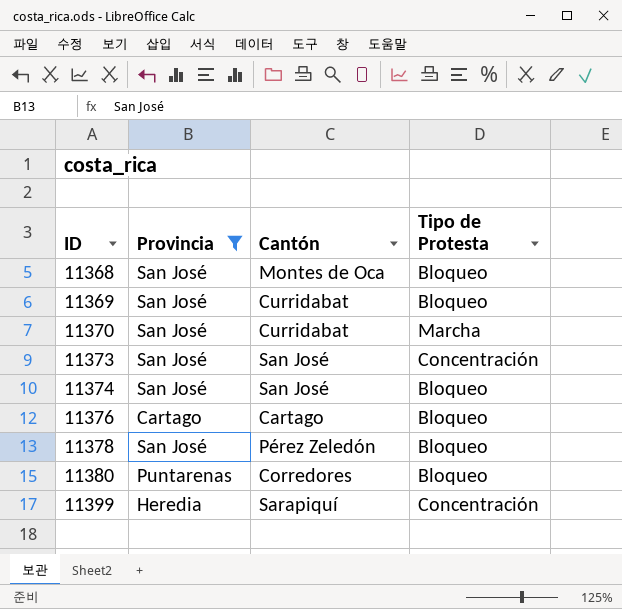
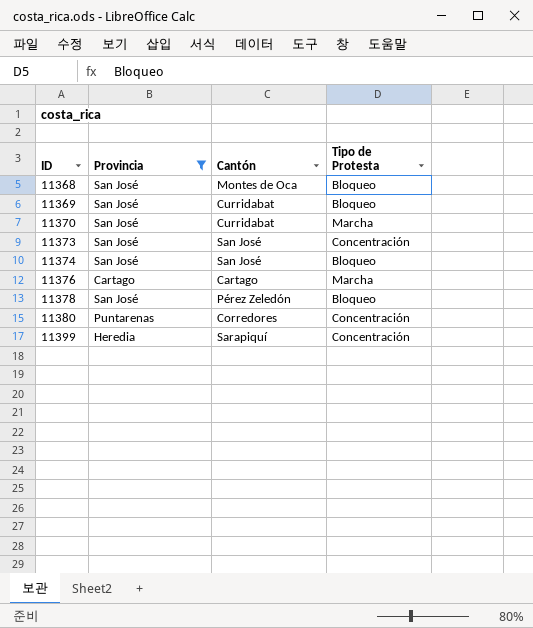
11376 | Tipo de Protesta: Bloqueo -> Marcha
11380 | Tipo de Protesta: Bloqueo -> Concentración

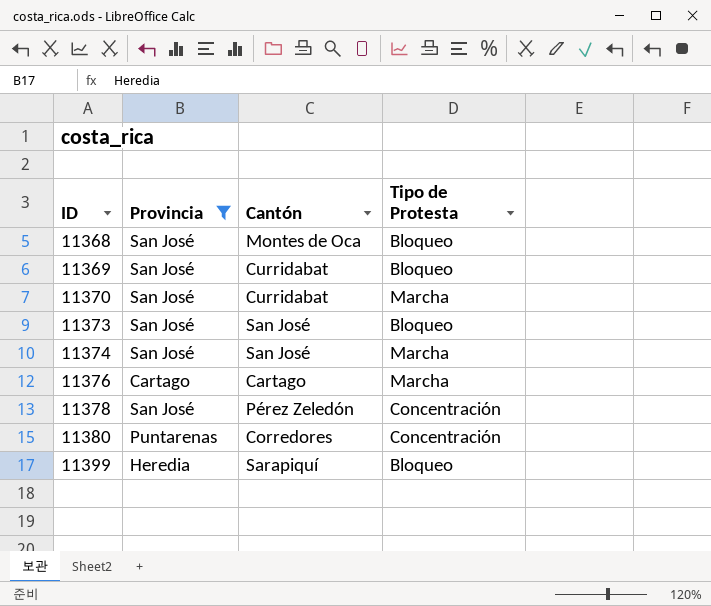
11373 | Tipo de Protesta: Concentración -> Bloqueo
11374 | Tipo de Protesta: Bloqueo -> Marcha
11378 | Tipo de Protesta: Bloqueo -> Concentración
11399 | Tipo de Protesta: Concentración -> Bloqueo

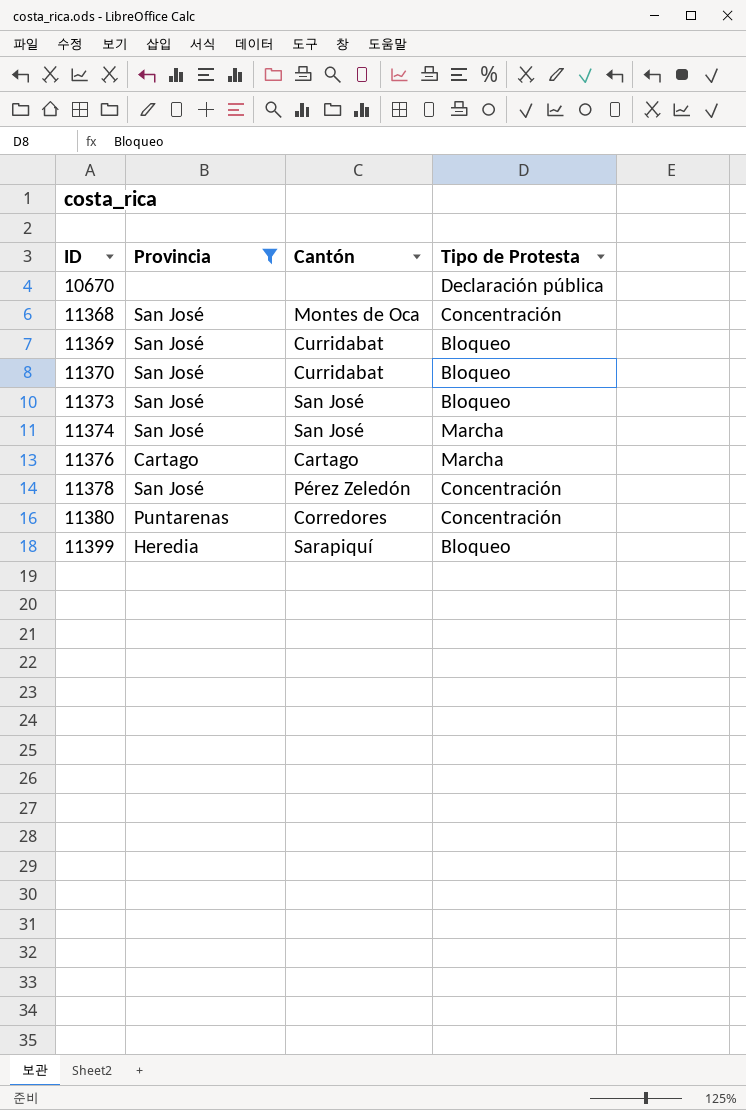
row 10670: none -> none | none | Declaración pública
11368 | Tipo de Protesta: Bloqueo -> Concentración
11370 | Tipo de Protesta: Marcha -> Bloqueo

